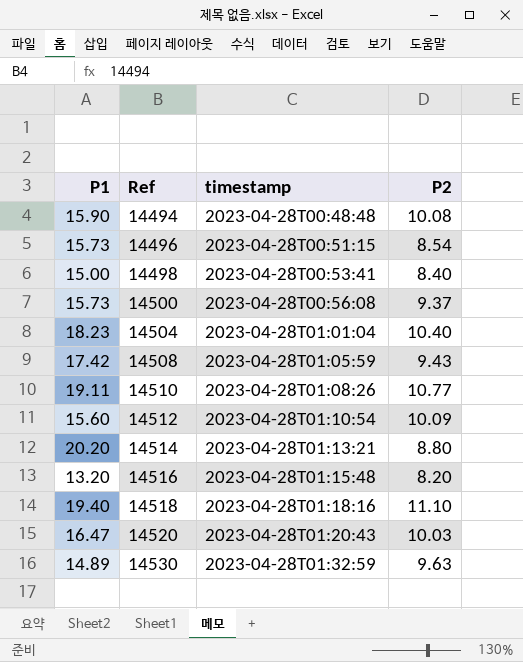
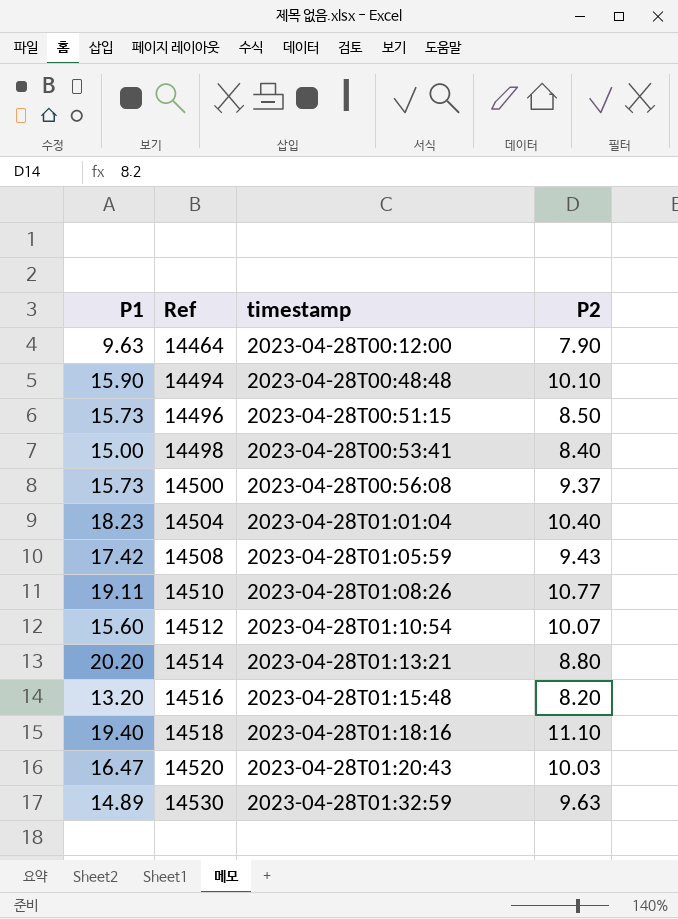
row 14464: none -> 9.63 | 2023-04-28T00:12:00 | 7.90
14494 | P2: 10.08 -> 10.10
14496 | P2: 8.54 -> 8.50
14512 | P2: 10.09 -> 10.07

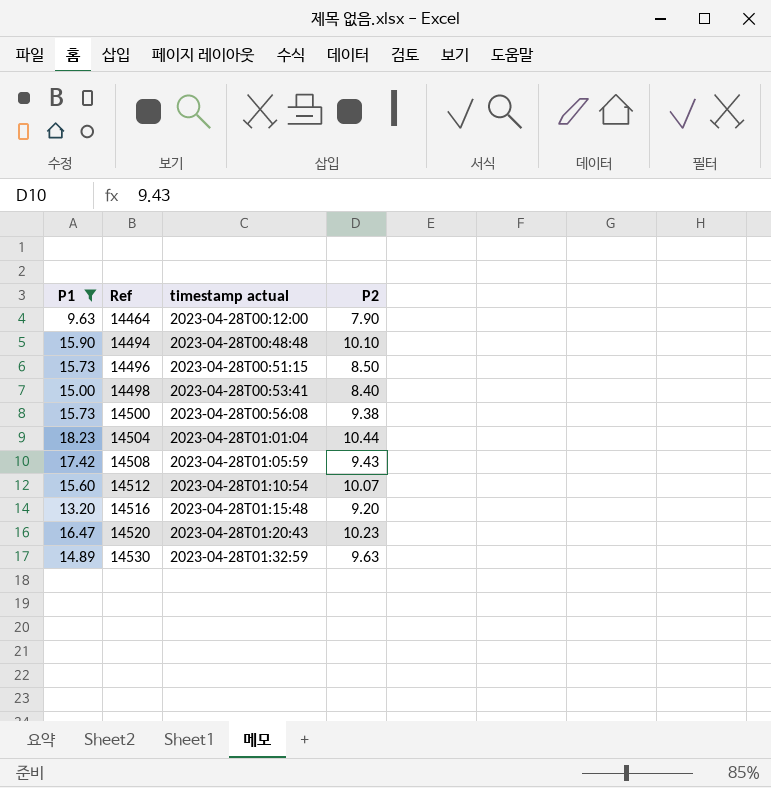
filter: none -> P1 <= 18.23
column name: timestamp -> timestamp actual
14500 | P2: 9.37 -> 9.38
14504 | P2: 10.40 -> 10.44
14516 | P2: 8.20 -> 9.20
14520 | P2: 10.03 -> 10.23

